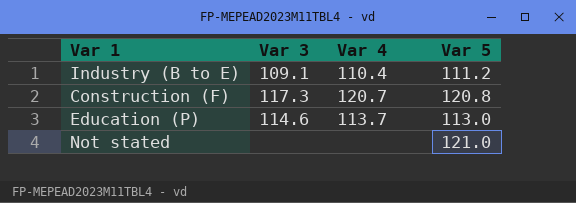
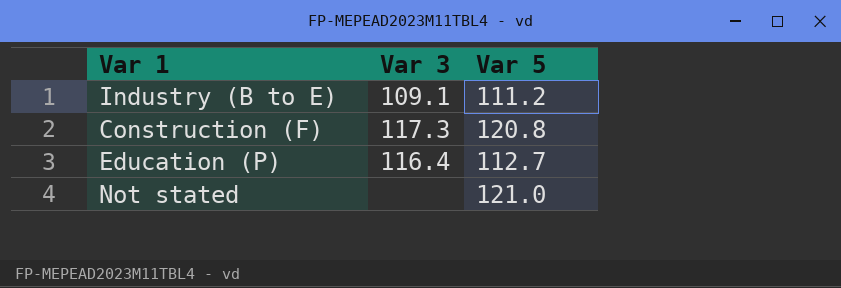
column Var 4 | position: 3 -> none
Education (P) | Var 3: 114.6 -> 116.4
Education (P) | Var 5: 113.0 -> 112.7

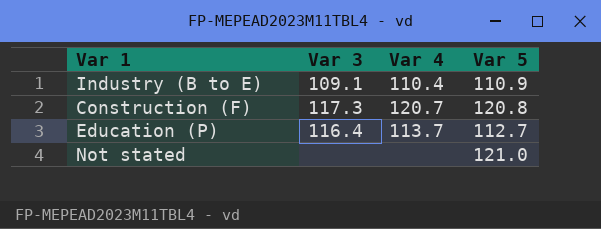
column Var 4 | position: none -> 3
Industry (B to E) | Var 5: 111.2 -> 110.9

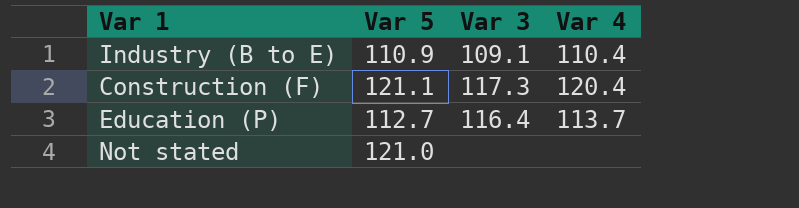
column Var 5 | position: 4 -> 2
Construction (F) | Var 5: 120.8 -> 121.1
Construction (F) | Var 4: 120.7 -> 120.4

